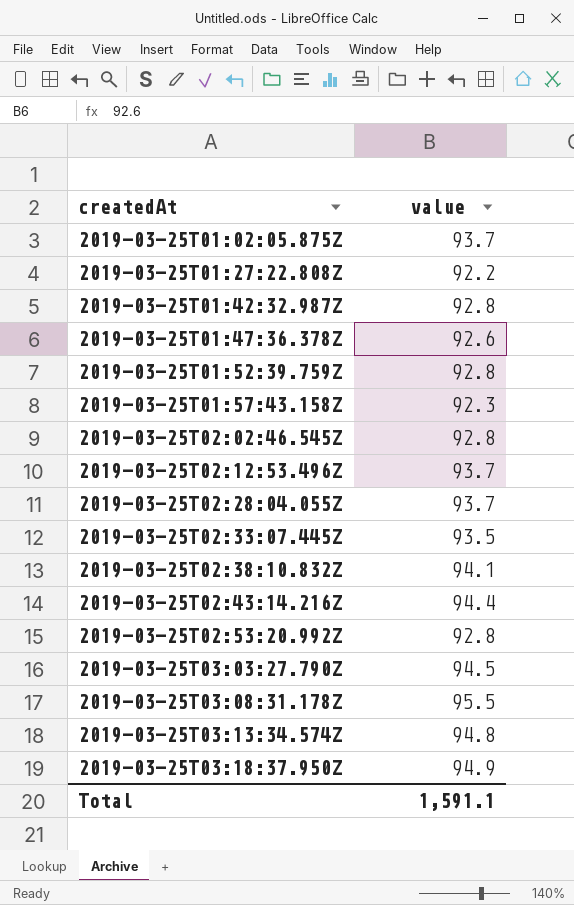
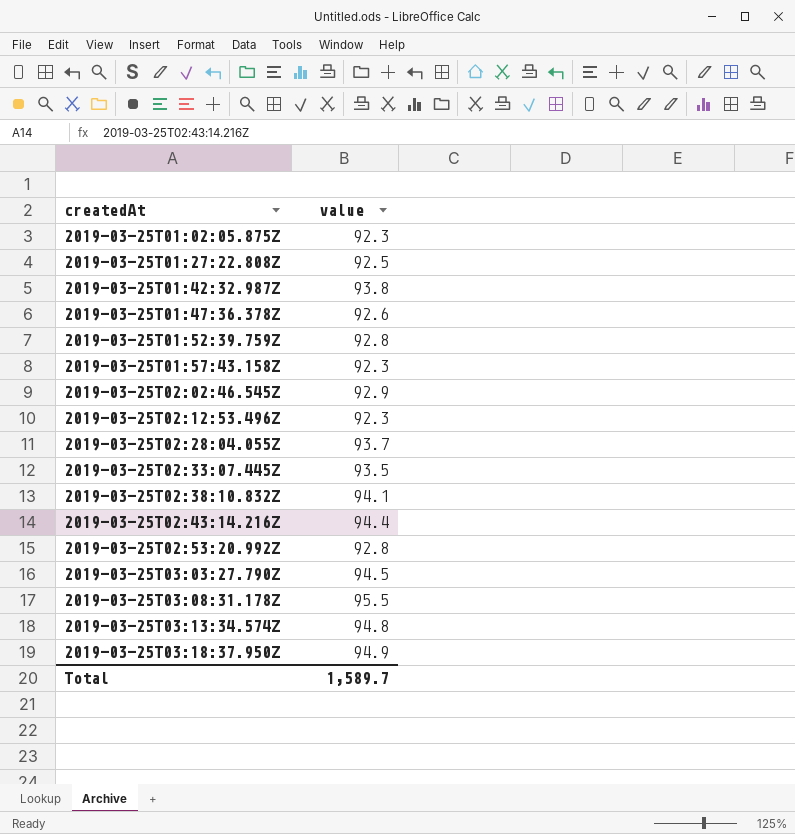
2019-03-25T01:02:05.875Z | value: 93.7 -> 92.3
2019-03-25T01:27:22.808Z | value: 92.2 -> 92.5
2019-03-25T01:42:32.987Z | value: 92.8 -> 93.8
2019-03-25T02:02:46.545Z | value: 92.8 -> 92.9
2019-03-25T02:12:53.496Z | value: 93.7 -> 92.3
Total | value: 1,591.1 -> 1,589.7

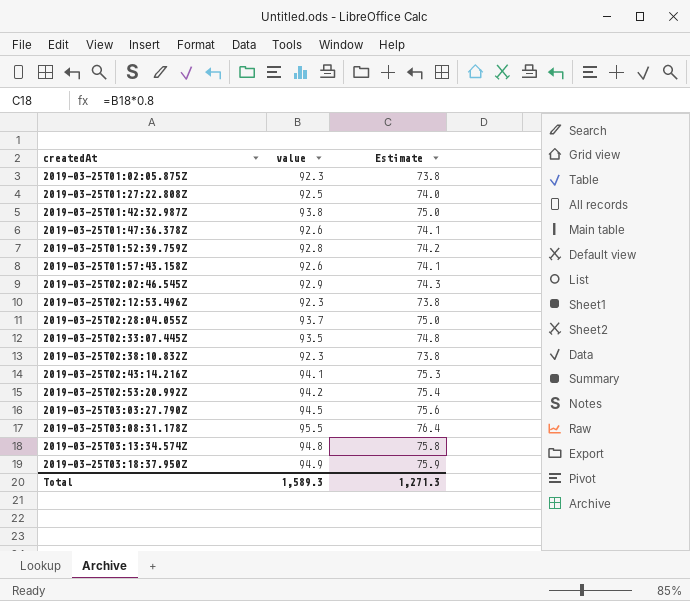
column Estimate | formula: none -> [value] * 0.8
2019-03-25T01:57:43.158Z | value: 92.3 -> 92.6
2019-03-25T02:38:10.832Z | value: 94.1 -> 92.3
2019-03-25T02:43:14.216Z | value: 94.4 -> 94.1
2019-03-25T02:53:20.992Z | value: 92.8 -> 94.2
Total | value: 1,589.7 -> 1,589.3

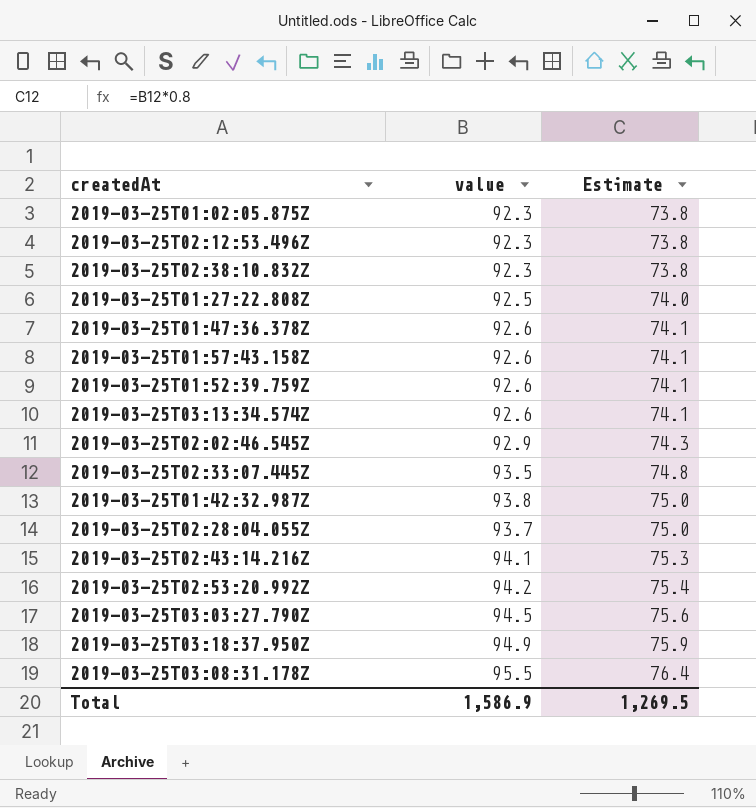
row order: createdAt ascending -> Estimate ascending
2019-03-25T01:52:39.759Z | value: 92.8 -> 92.6
2019-03-25T01:52:39.759Z | Estimate: 74.2 -> 74.1
2019-03-25T03:13:34.574Z | value: 94.8 -> 92.6
2019-03-25T03:13:34.574Z | Estimate: 75.8 -> 74.1
Total | value: 1,589.3 -> 1,586.9
Total | Estimate: 1,271.3 -> 1,269.5

